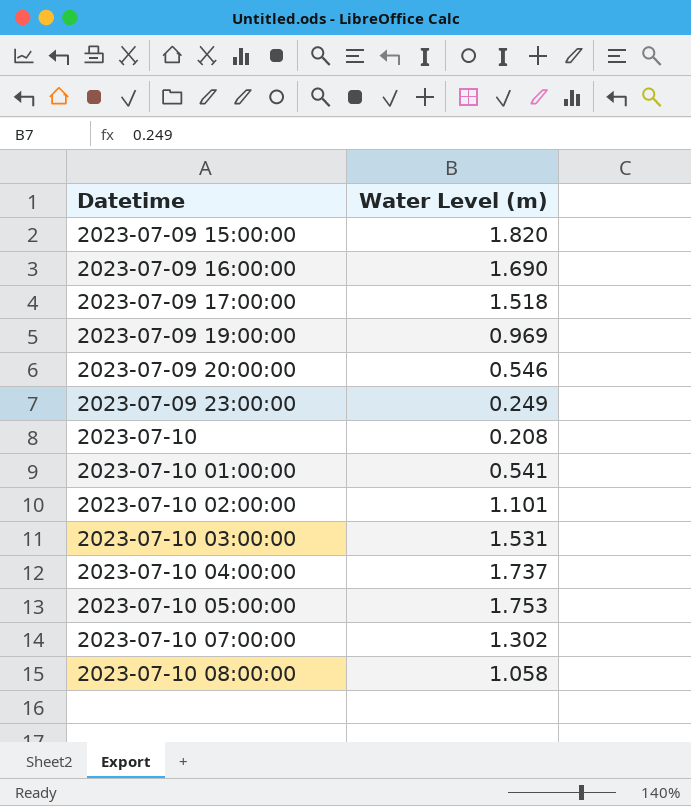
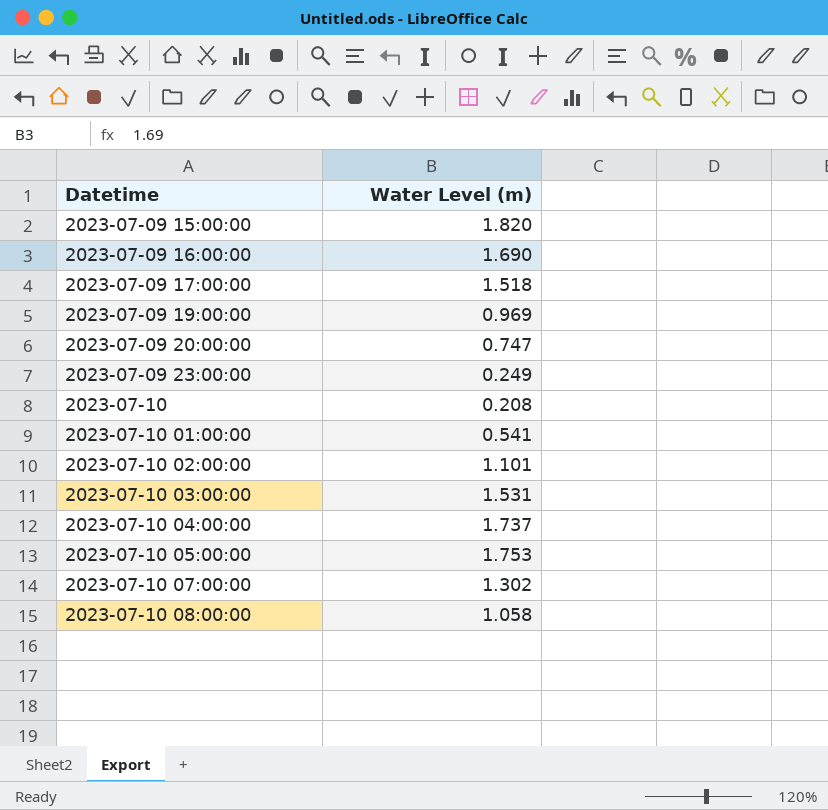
2023-07-09 20:00:00 | Water Level (m): 0.546 -> 0.747

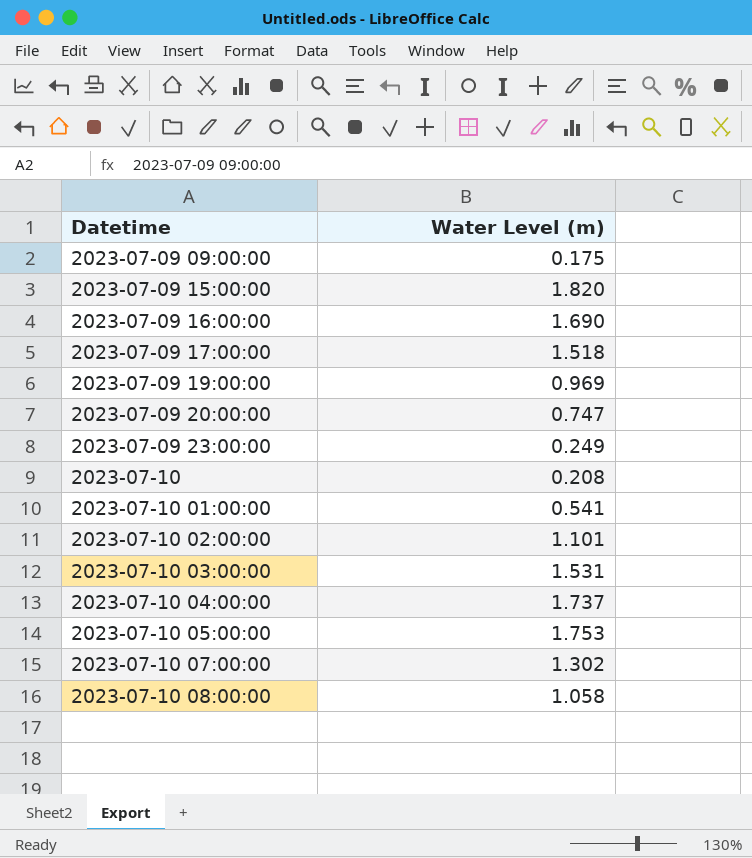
row 2023-07-09 09:00:00: none -> 0.175

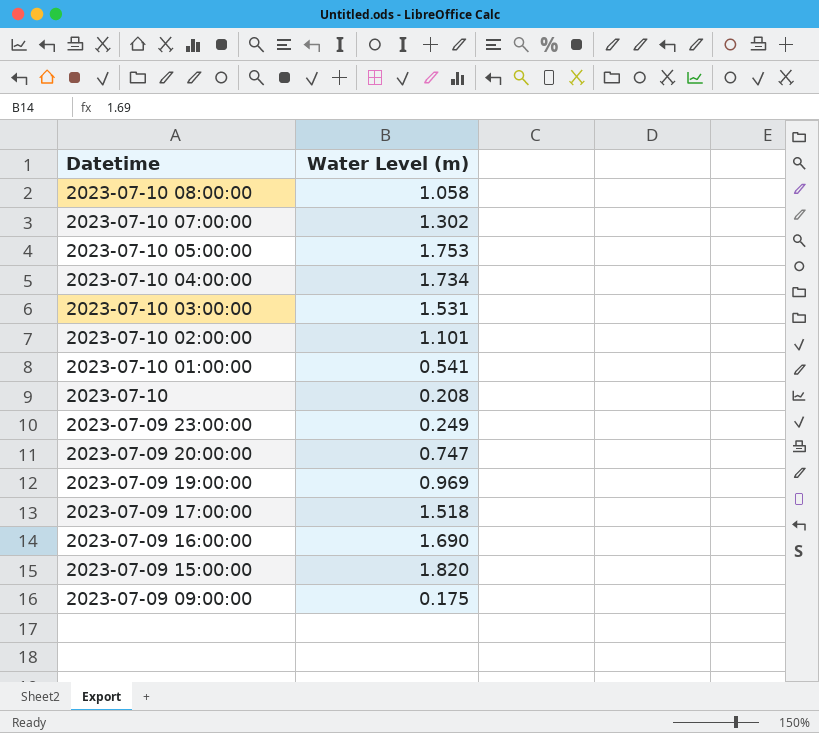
row order: Datetime ascending -> Datetime descending
2023-07-10 04:00:00 | Water Level (m): 1.737 -> 1.734

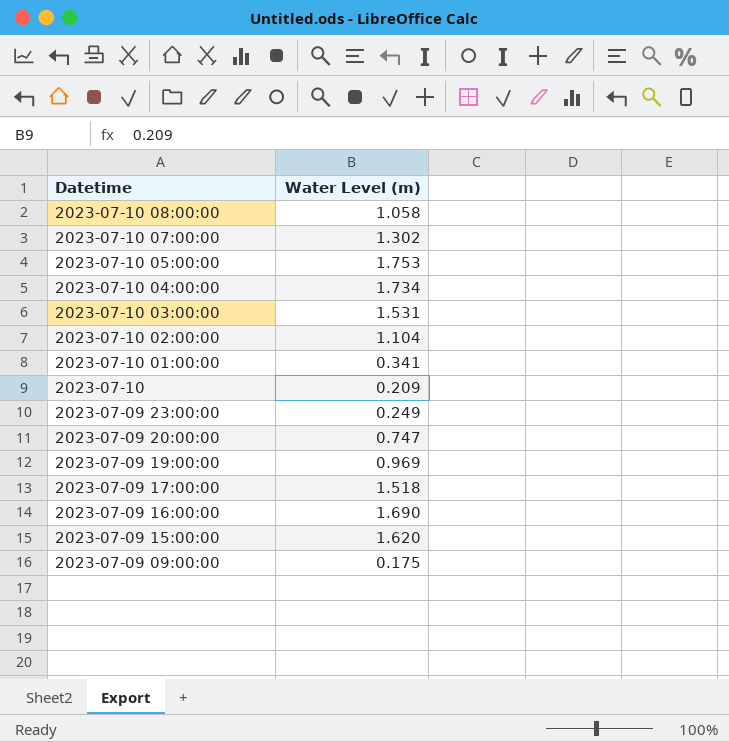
2023-07-10 02:00:00 | Water Level (m): 1.101 -> 1.104
2023-07-10 01:00:00 | Water Level (m): 0.541 -> 0.341
2023-07-10 | Water Level (m): 0.208 -> 0.209
2023-07-09 15:00:00 | Water Level (m): 1.820 -> 1.620

